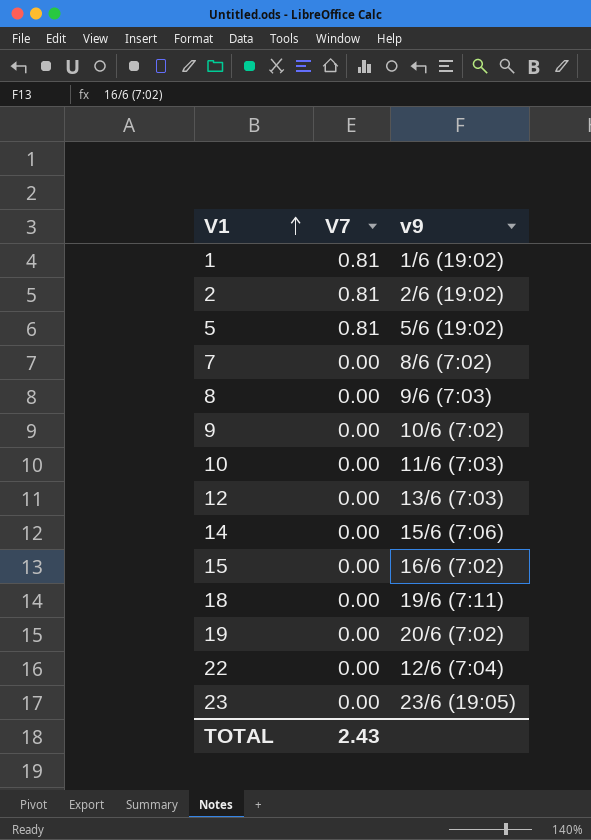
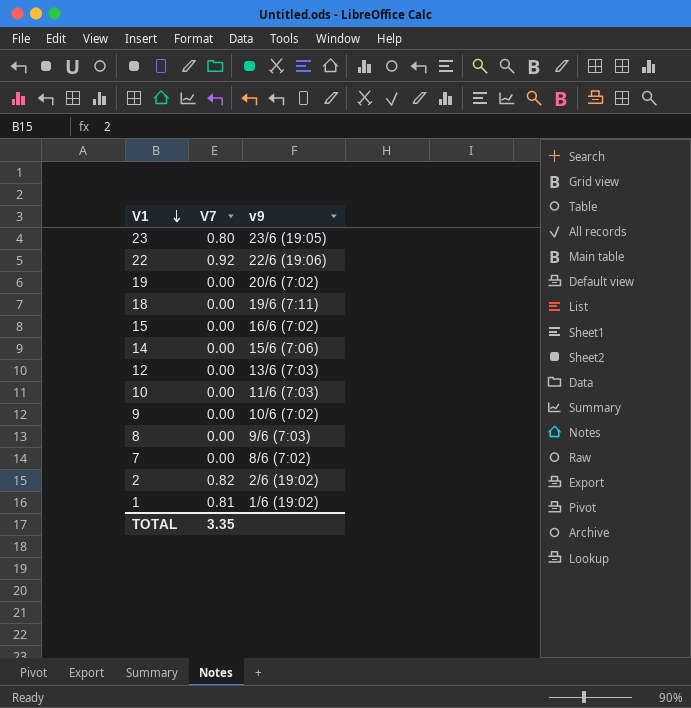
row order: V1 ascending -> V1 descending
row 5: 0.81 | 5/6 (19:02) -> none
23 | V7: 0.00 -> 0.80
22 | V7: 0.00 -> 0.92
22 | v9: 12/6 (7:04) -> 22/6 (19:06)
2 | V7: 0.81 -> 0.82
TOTAL | V7: 2.43 -> 3.35

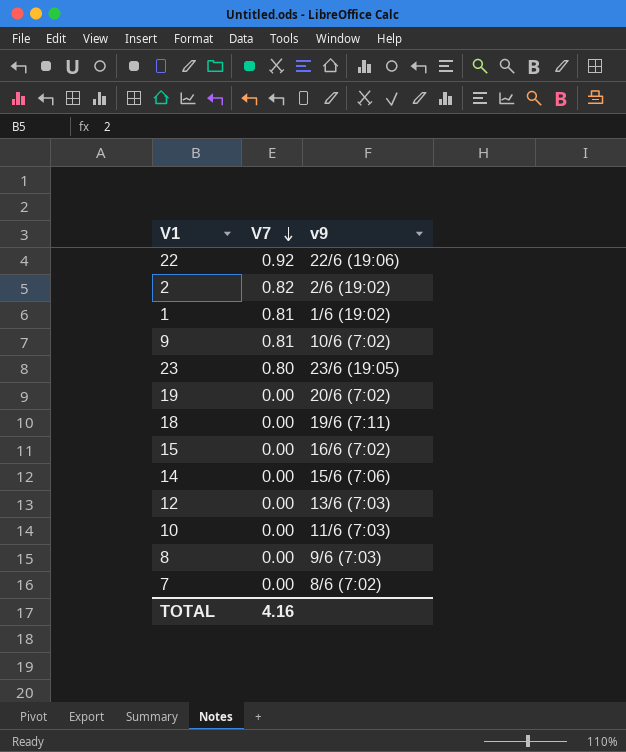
row order: V1 descending -> V7 descending
9 | V7: 0.00 -> 0.81
TOTAL | V7: 3.35 -> 4.16

